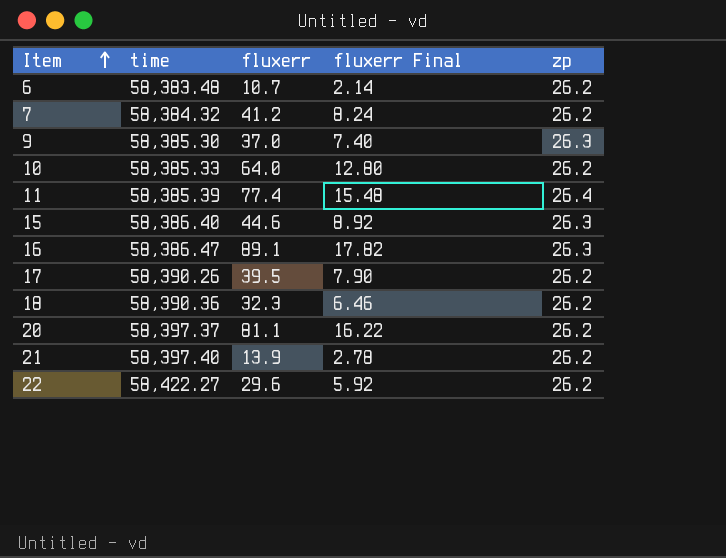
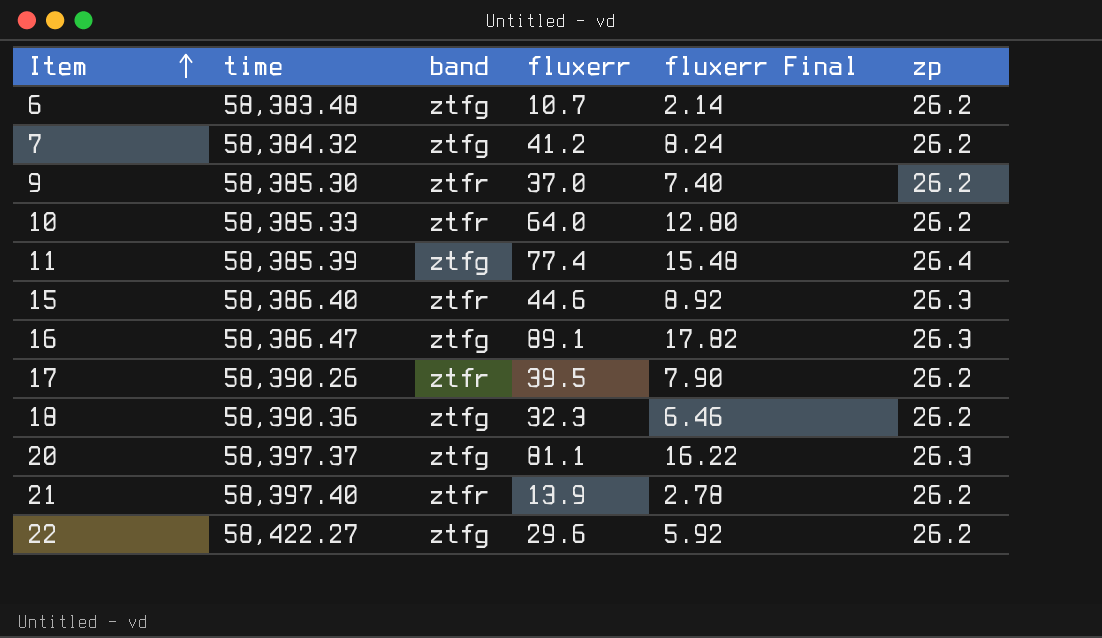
column band | position: none -> 3
9 | zp: 26.3 -> 26.2
20 | zp: 26.2 -> 26.3

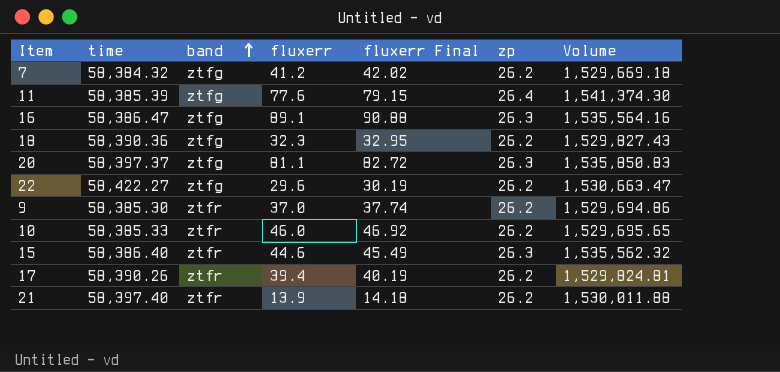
row order: Item ascending -> band ascending
column fluxerr Final | formula: [fluxerr] * 0.2 -> [fluxerr] * 1.02
column Volume | formula: none -> [time] * [zp]
row 6: 58,383.48 | ztfg | 10.7 | 2.14 | 26.2 -> none
11 | fluxerr: 77.4 -> 77.6
10 | fluxerr: 64.0 -> 46.0
17 | fluxerr: 39.5 -> 39.4

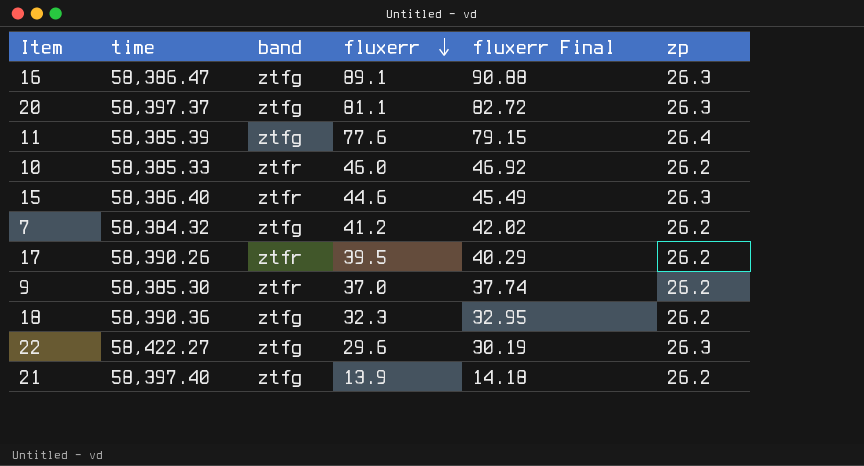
row order: band ascending -> fluxerr descending
column Volume | formula: [time] * [zp] -> none
17 | fluxerr: 39.4 -> 39.5
17 | fluxerr Final: 40.19 -> 40.29
22 | zp: 26.2 -> 26.3
21 | band: ztfr -> ztfg

